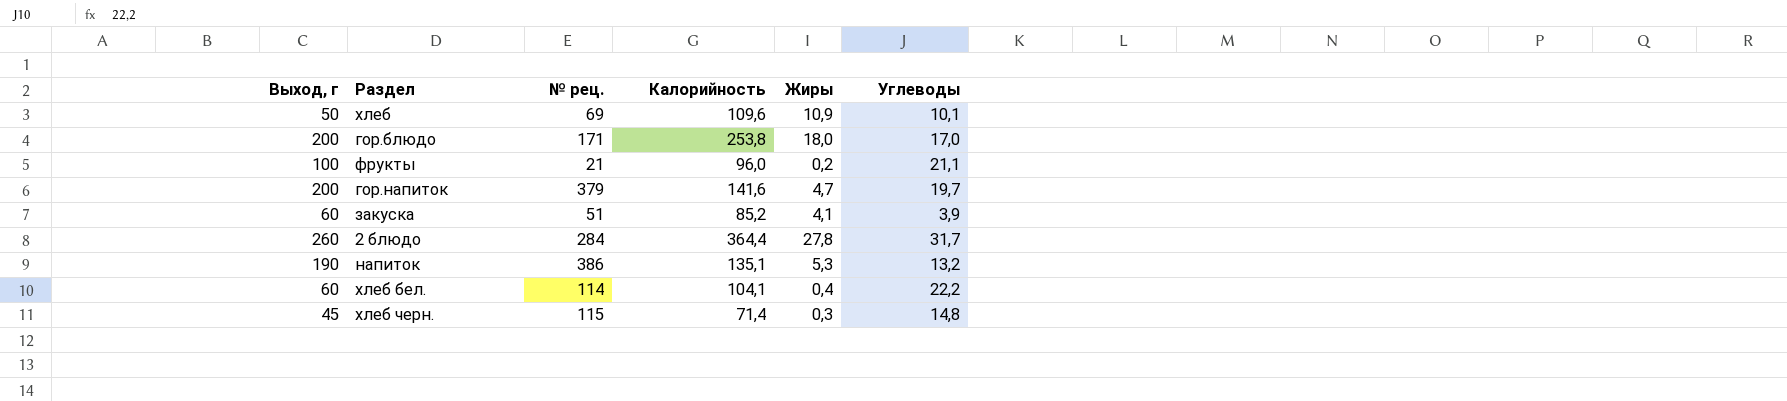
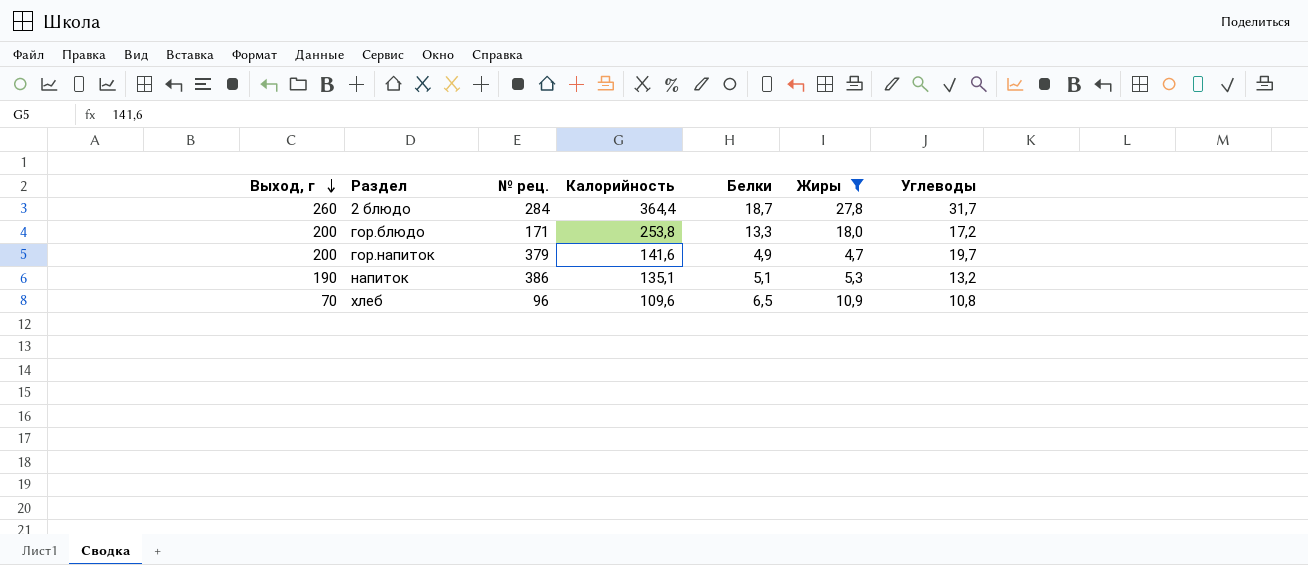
filter: none -> Жиры >= 4,7
row order: none -> Выход, г descending
column Белки | position: none -> 5
гор.блюдо | Углеводы: 17,0 -> 17,2
хлеб | Выход, г: 50 -> 70
хлеб | № рец.: 69 -> 96
хлеб | Углеводы: 10,1 -> 10,8

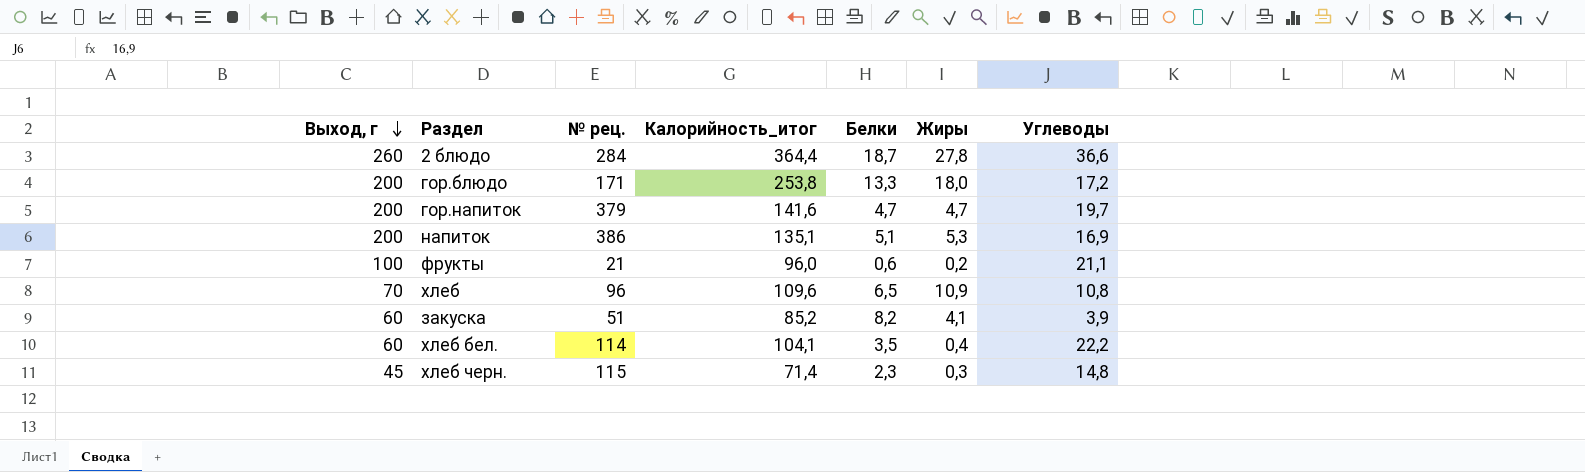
filter: Жиры >= 4,7 -> none
column name: Калорийность -> Калорийность_итог
2 блюдо | Углеводы: 31,7 -> 36,6
гор.напиток | Белки: 4,9 -> 4,7
напиток | Выход, г: 190 -> 200
напиток | Углеводы: 13,2 -> 16,9

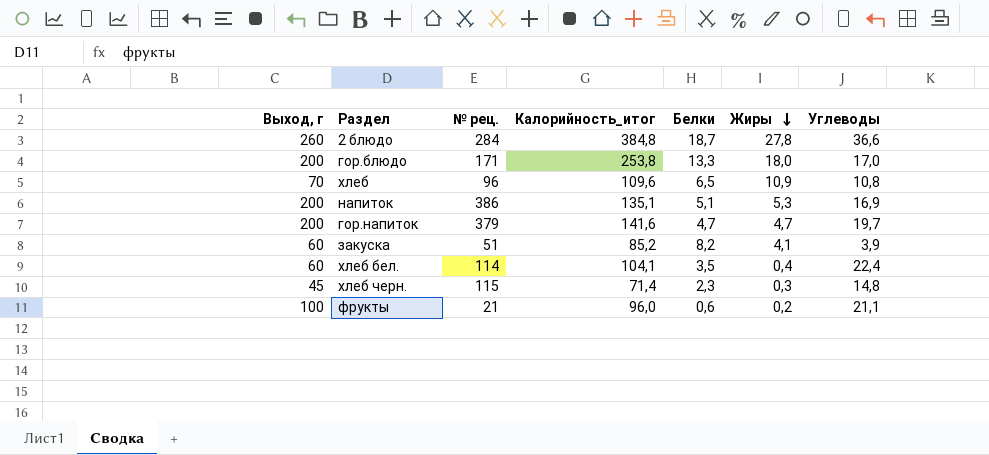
row order: Выход, г descending -> Жиры descending
2 блюдо | Калорийность_итог: 364,4 -> 384,8
гор.блюдо | Углеводы: 17,2 -> 17,0
хлеб бел. | Углеводы: 22,2 -> 22,4

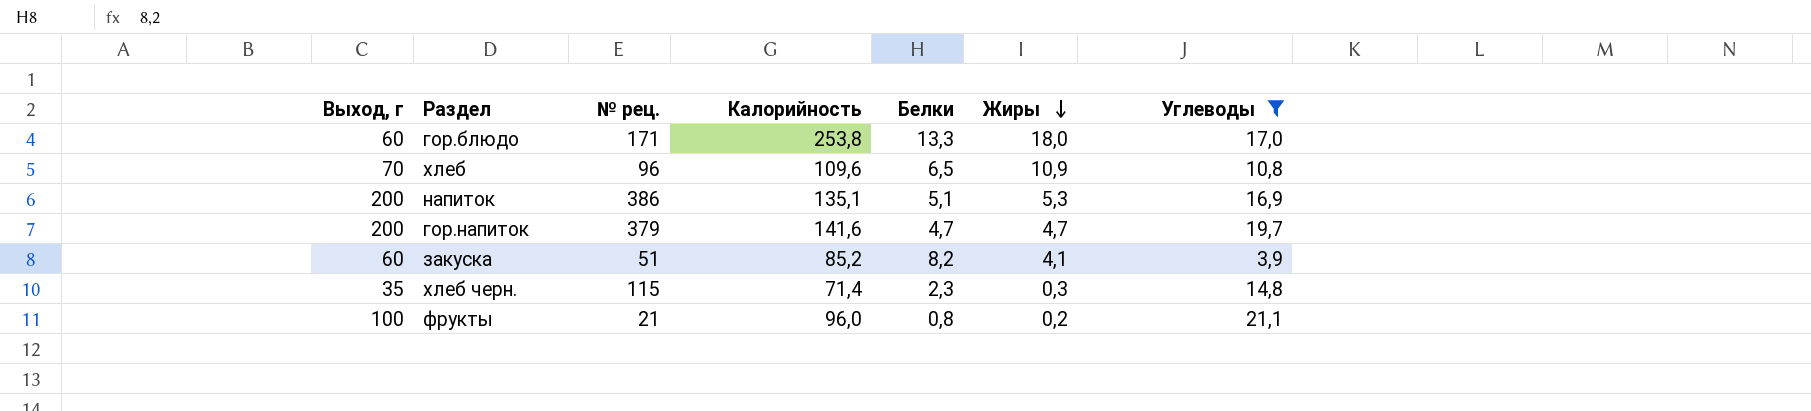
filter: none -> Углеводы <= 21,1
column name: Калорийность_итог -> Калорийность
гор.блюдо | Выход, г: 200 -> 60
хлеб черн. | Выход, г: 45 -> 35
фрукты | Белки: 0,6 -> 0,8

